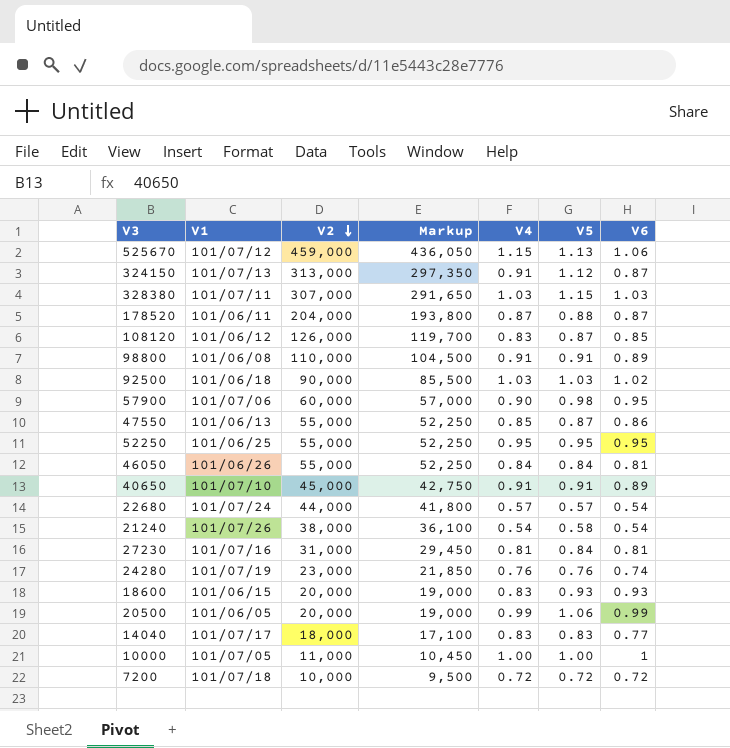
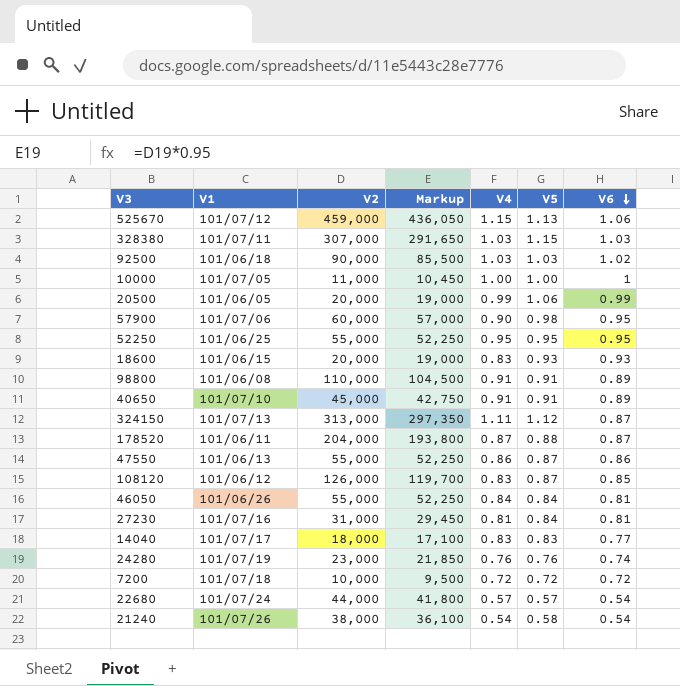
row order: V2 descending -> V6 descending
324150 | V4: 0.91 -> 1.11
47550 | V4: 0.85 -> 0.86

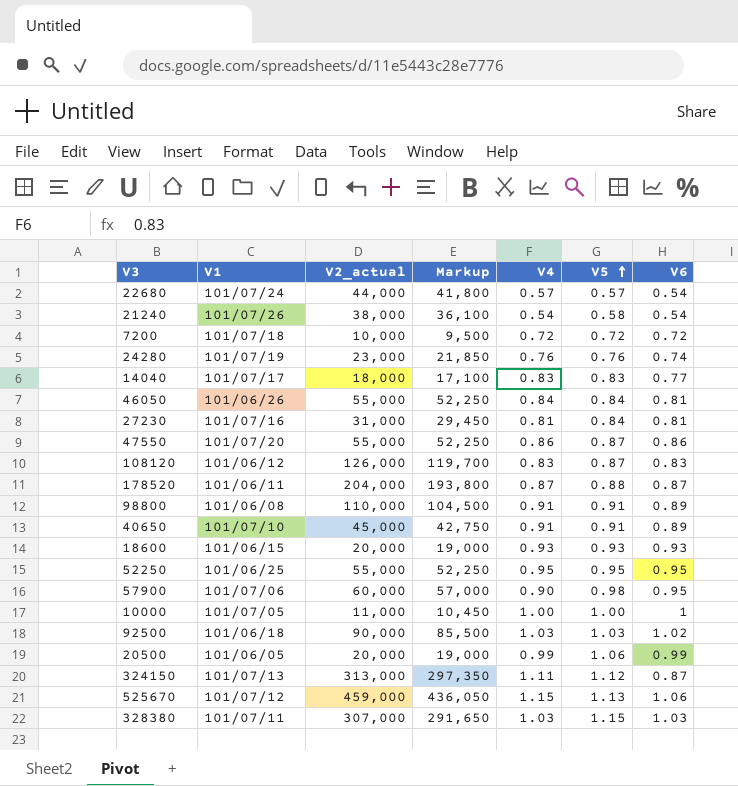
row order: V6 descending -> V5 ascending
column name: V2 -> V2_actual
47550 | V1: 101/06/13 -> 101/07/20
108120 | V6: 0.85 -> 0.83
18600 | V4: 0.83 -> 0.93

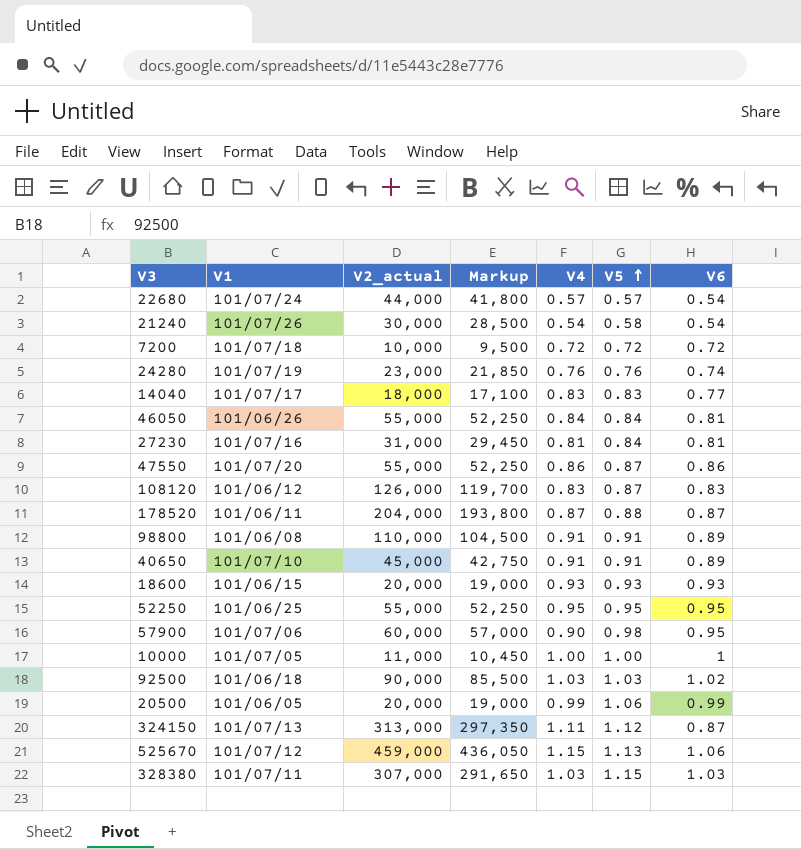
21240 | V2_actual: 38,000 -> 30,000
21240 | Markup: 36,100 -> 28,500

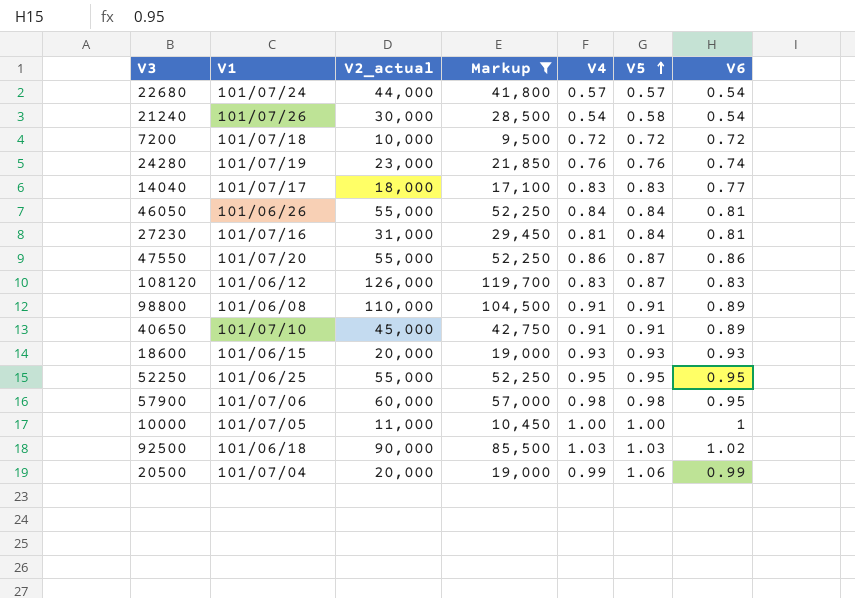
filter: none -> Markup <= 119,700
57900 | V4: 0.90 -> 0.98
20500 | V1: 101/06/05 -> 101/07/04

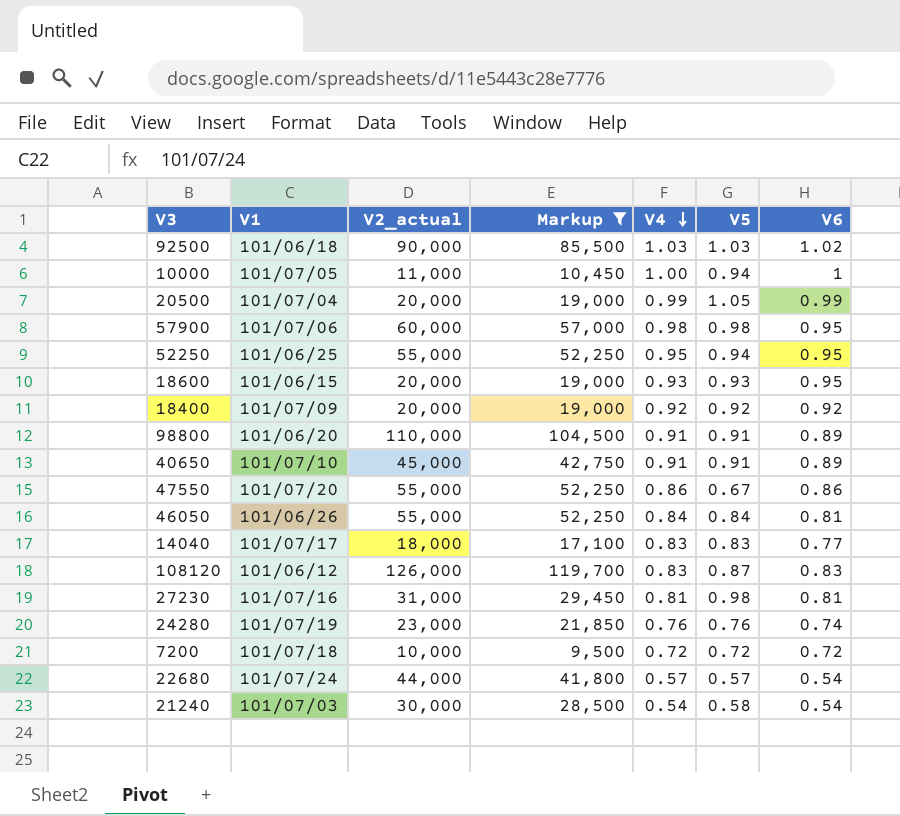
row order: V5 ascending -> V4 descending
10000 | V5: 1.00 -> 0.94
20500 | V5: 1.06 -> 1.05
52250 | V5: 0.95 -> 0.94
18600 | V6: 0.93 -> 0.95
row 18400: none -> 101/07/09 | 20,000 | 19,000 | 0.92 | 0.92 | 0.92
98800 | V1: 101/06/08 -> 101/06/20
47550 | V5: 0.87 -> 0.67
27230 | V5: 0.84 -> 0.98
21240 | V1: 101/07/26 -> 101/07/03

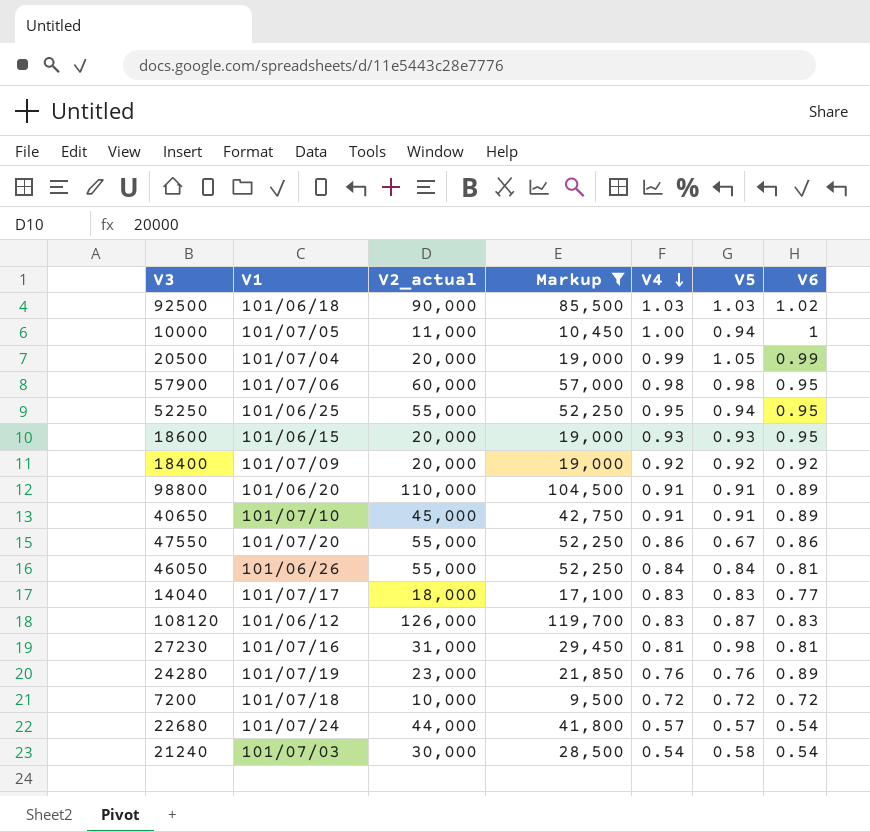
24280 | V6: 0.74 -> 0.89

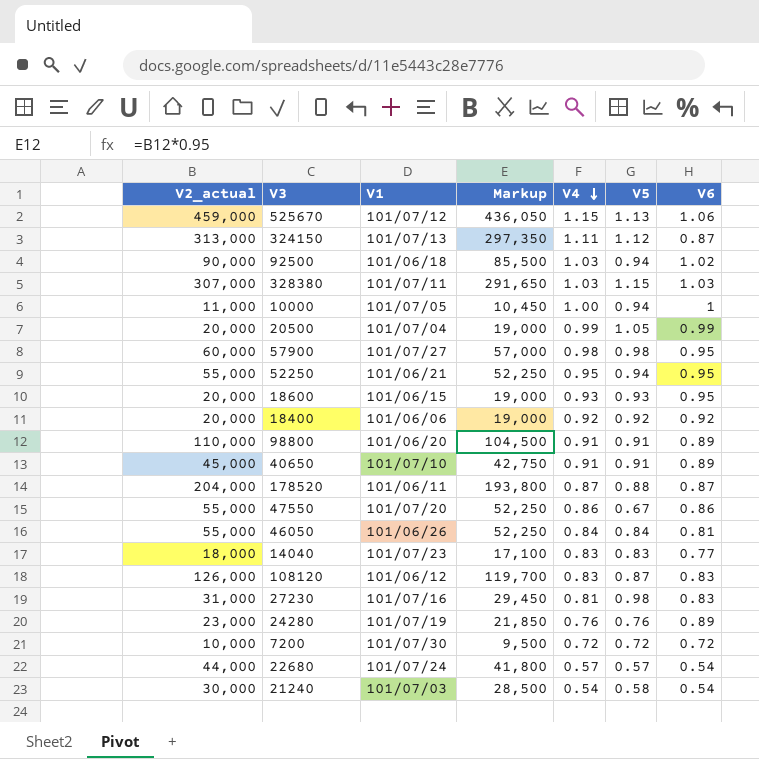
filter: Markup <= 119,700 -> none
column V2_actual | position: 3 -> 1
92500 | V5: 1.03 -> 0.94
57900 | V1: 101/07/06 -> 101/07/27
52250 | V1: 101/06/25 -> 101/06/21
18400 | V1: 101/07/09 -> 101/06/06
14040 | V1: 101/07/17 -> 101/07/23
27230 | V6: 0.81 -> 0.83
7200 | V1: 101/07/18 -> 101/07/30

